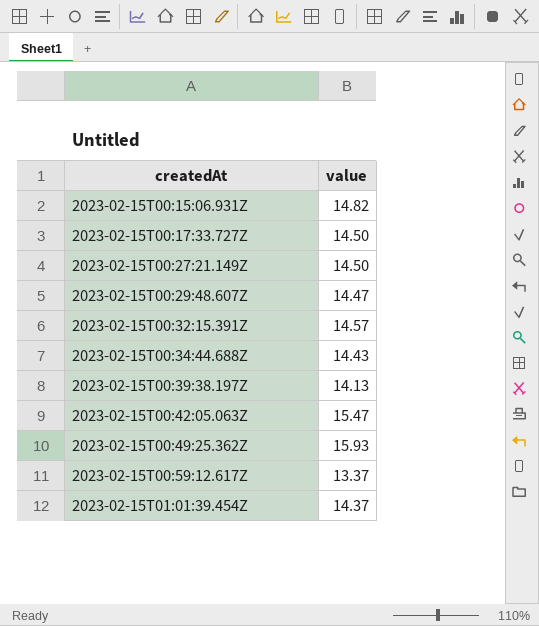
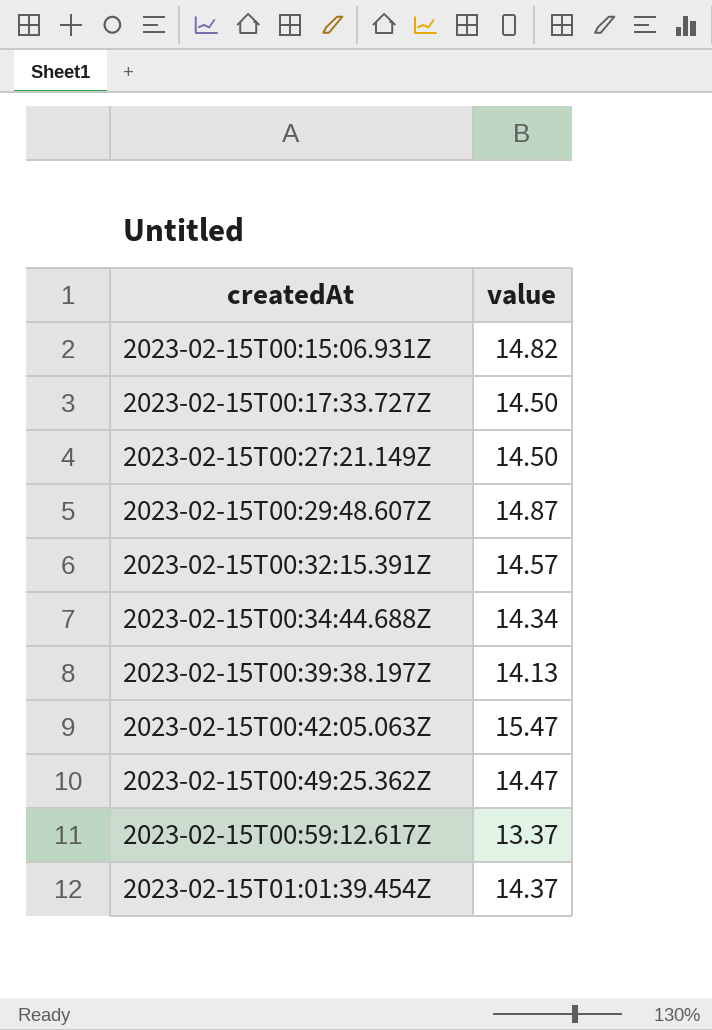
2023-02-15T00:29:48.607Z | value: 14.47 -> 14.87
2023-02-15T00:34:44.688Z | value: 14.43 -> 14.34
2023-02-15T00:49:25.362Z | value: 15.93 -> 14.47

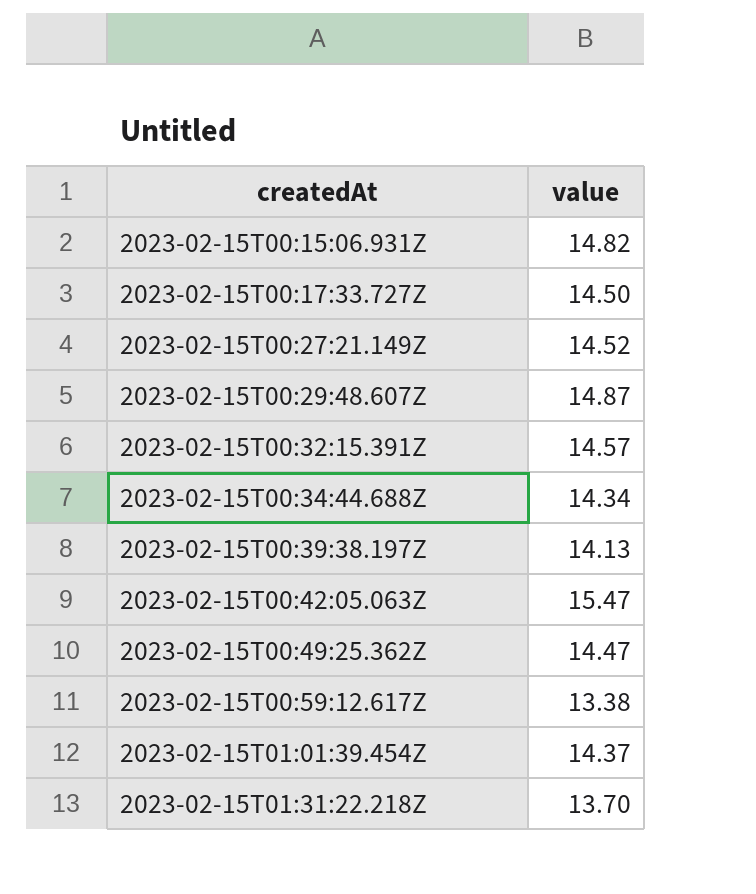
2023-02-15T00:27:21.149Z | value: 14.50 -> 14.52
2023-02-15T00:59:12.617Z | value: 13.37 -> 13.38
row 2023-02-15T01:31:22.218Z: none -> 13.70

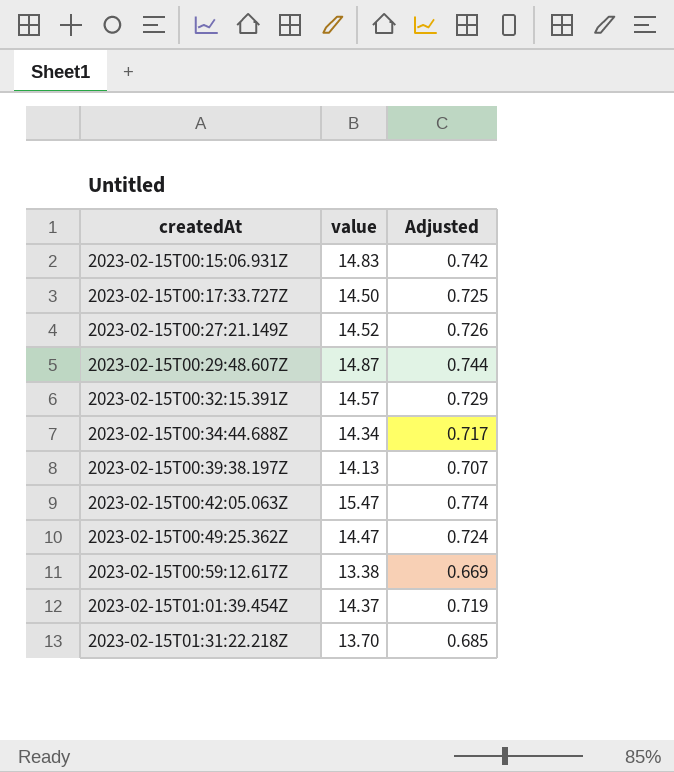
column Adjusted | formula: none -> [value] * 0.05
2023-02-15T00:15:06.931Z | value: 14.82 -> 14.83

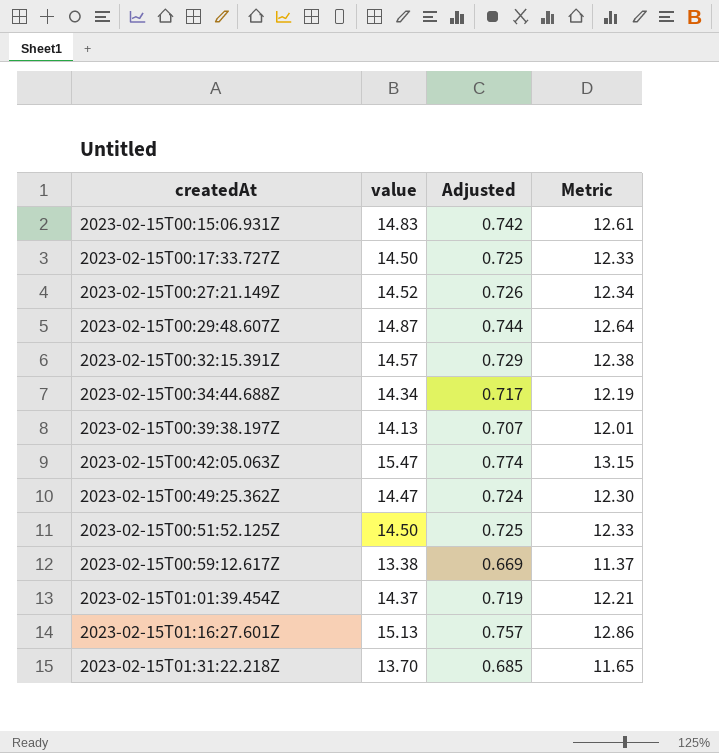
column Metric | formula: none -> [value] * 0.85
row 2023-02-15T00:51:52.125Z: none -> 14.50 | 0.725 | 12.33
row 2023-02-15T01:16:27.601Z: none -> 15.13 | 0.757 | 12.86

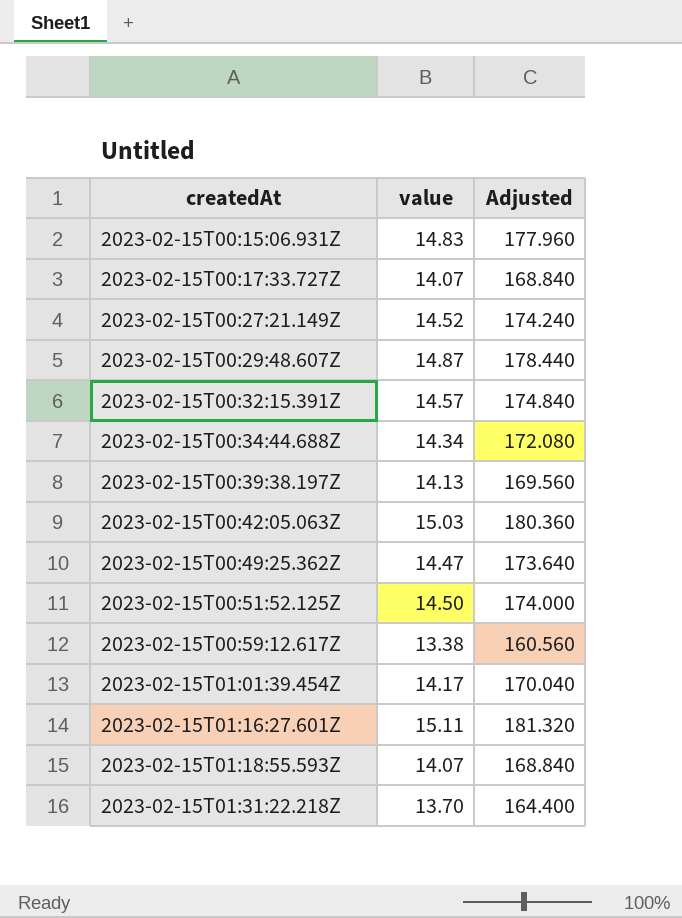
column Metric | formula: [value] * 0.85 -> none
column Adjusted | formula: [value] * 0.05 -> [value] * 12
2023-02-15T00:17:33.727Z | value: 14.50 -> 14.07
2023-02-15T00:42:05.063Z | value: 15.47 -> 15.03
2023-02-15T01:01:39.454Z | value: 14.37 -> 14.17
2023-02-15T01:16:27.601Z | value: 15.13 -> 15.11
row 2023-02-15T01:18:55.593Z: none -> 14.07 | 168.840

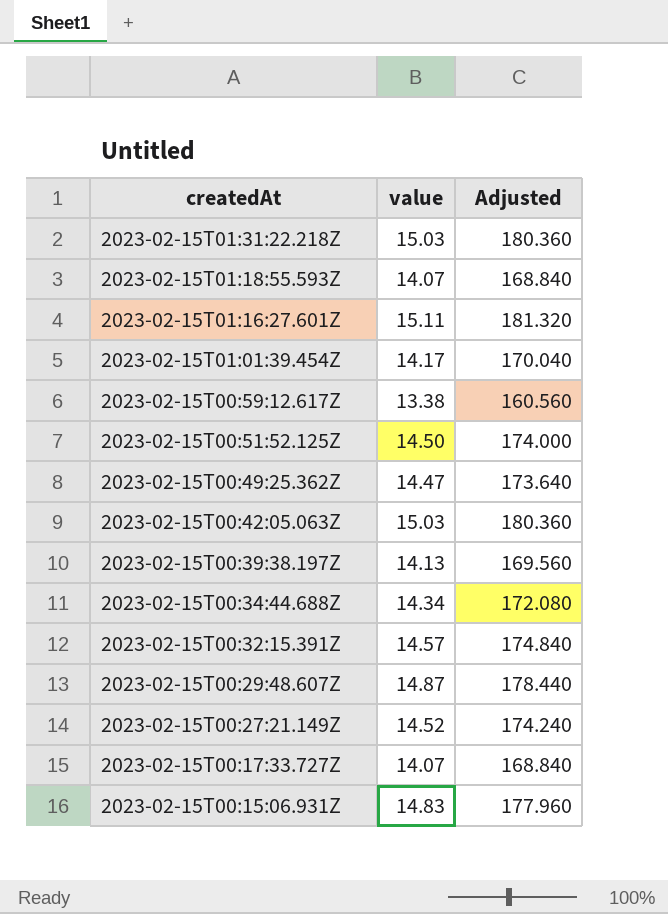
row order: createdAt ascending -> createdAt descending
2023-02-15T01:31:22.218Z | value: 13.70 -> 15.03
2023-02-15T01:31:22.218Z | Adjusted: 164.400 -> 180.360

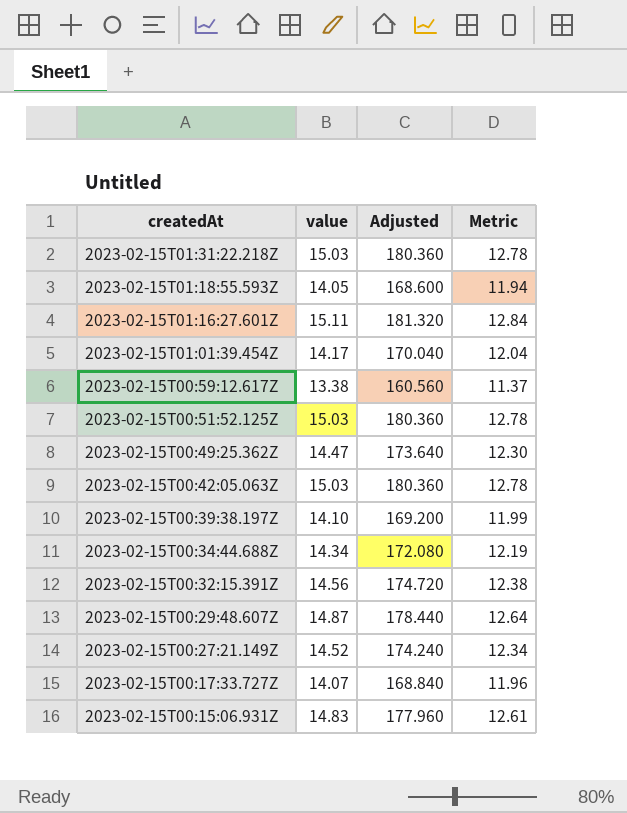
column Metric | formula: none -> [value] * 0.85
2023-02-15T01:18:55.593Z | value: 14.07 -> 14.05
2023-02-15T01:18:55.593Z | Adjusted: 168.840 -> 168.600
2023-02-15T00:51:52.125Z | value: 14.50 -> 15.03
2023-02-15T00:51:52.125Z | Adjusted: 174.000 -> 180.360
2023-02-15T00:39:38.197Z | value: 14.13 -> 14.10
2023-02-15T00:39:38.197Z | Adjusted: 169.560 -> 169.200
2023-02-15T00:32:15.391Z | value: 14.57 -> 14.56
2023-02-15T00:32:15.391Z | Adjusted: 174.840 -> 174.720

